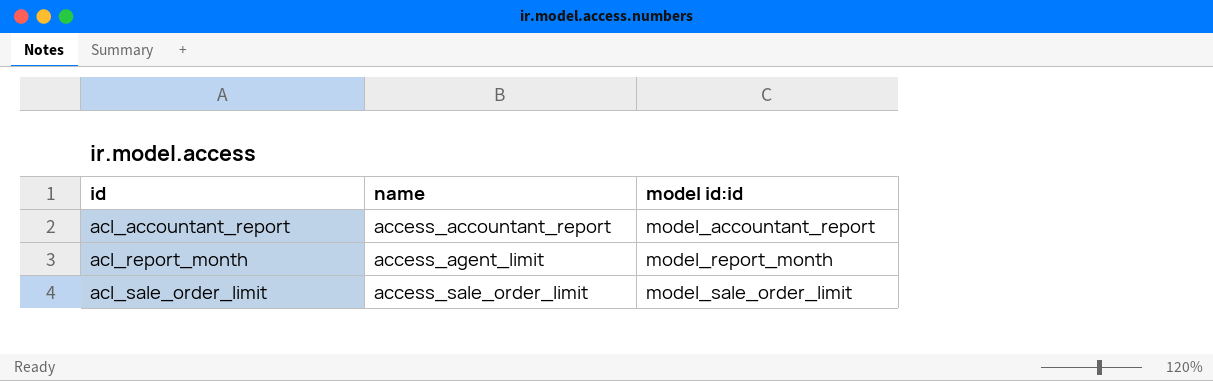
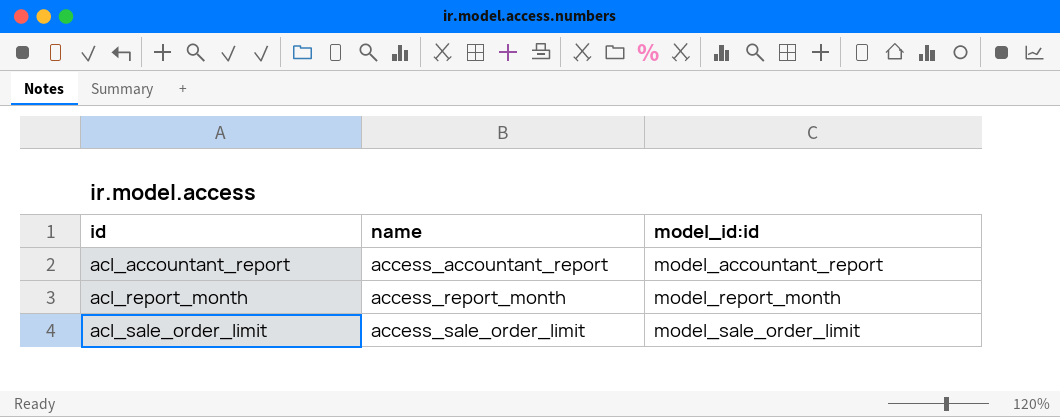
column name: model id:id -> model_id:id
acl_report_month | name: access_agent_limit -> access_report_month

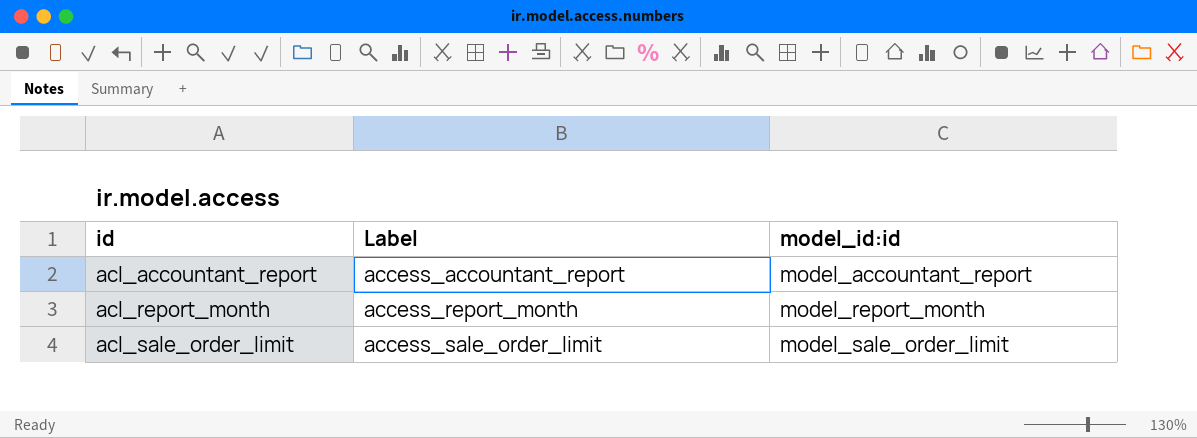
column name: name -> Label

